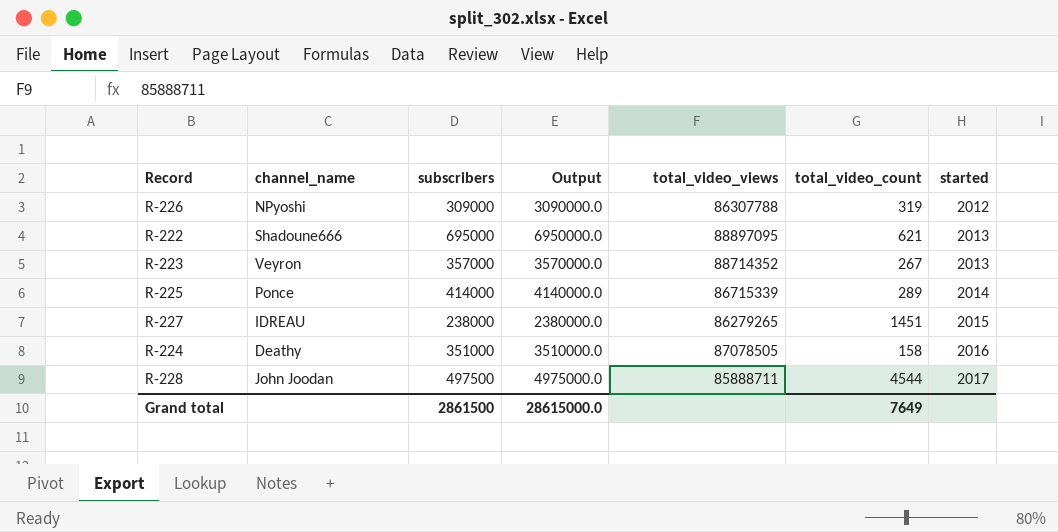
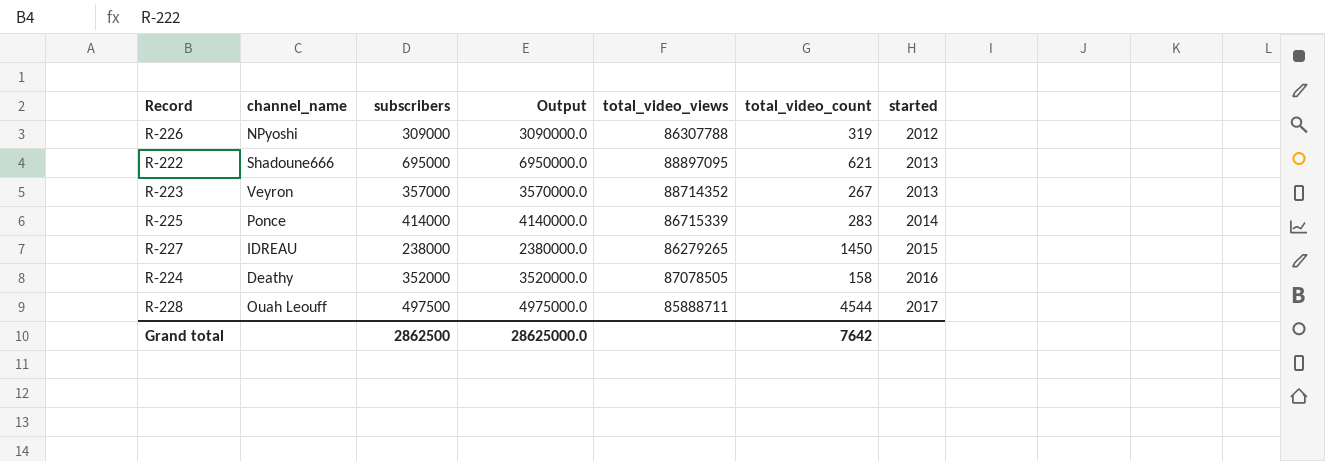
R-225 | total_video_count: 289 -> 283
R-227 | total_video_count: 1451 -> 1450
R-224 | subscribers: 351000 -> 352000
R-224 | Output: 3510000.0 -> 3520000.0
R-228 | channel_name: John Joodan -> Ouah Leouff
Grand total | subscribers: 2861500 -> 2862500
Grand total | Output: 28615000.0 -> 28625000.0
Grand total | total_video_count: 7649 -> 7642

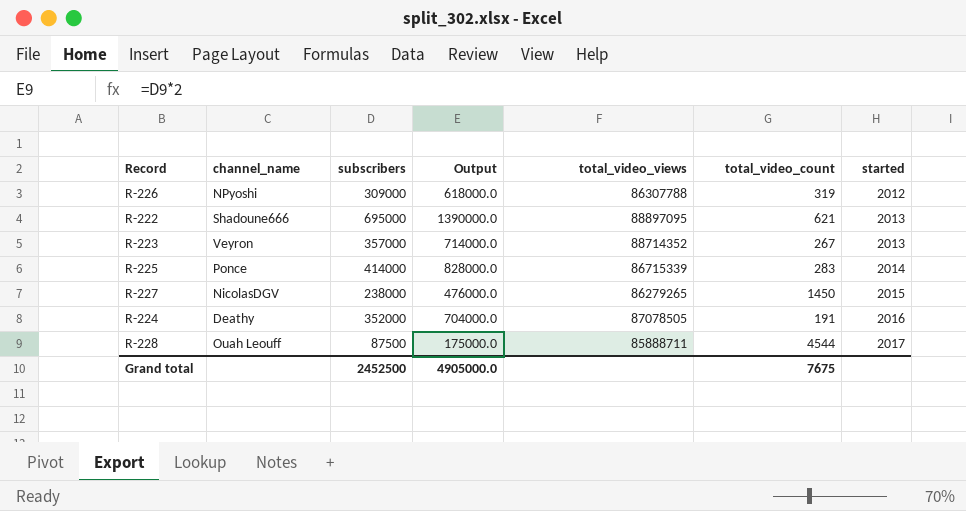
column Output | formula: [subscribers] * 10 -> [subscribers] * 2
R-227 | channel_name: IDREAU -> NicolasDGV
R-224 | total_video_count: 158 -> 191
R-228 | subscribers: 497500 -> 87500
Grand total | subscribers: 2862500 -> 2452500
Grand total | Output: 28625000.0 -> 4905000.0
Grand total | total_video_count: 7642 -> 7675

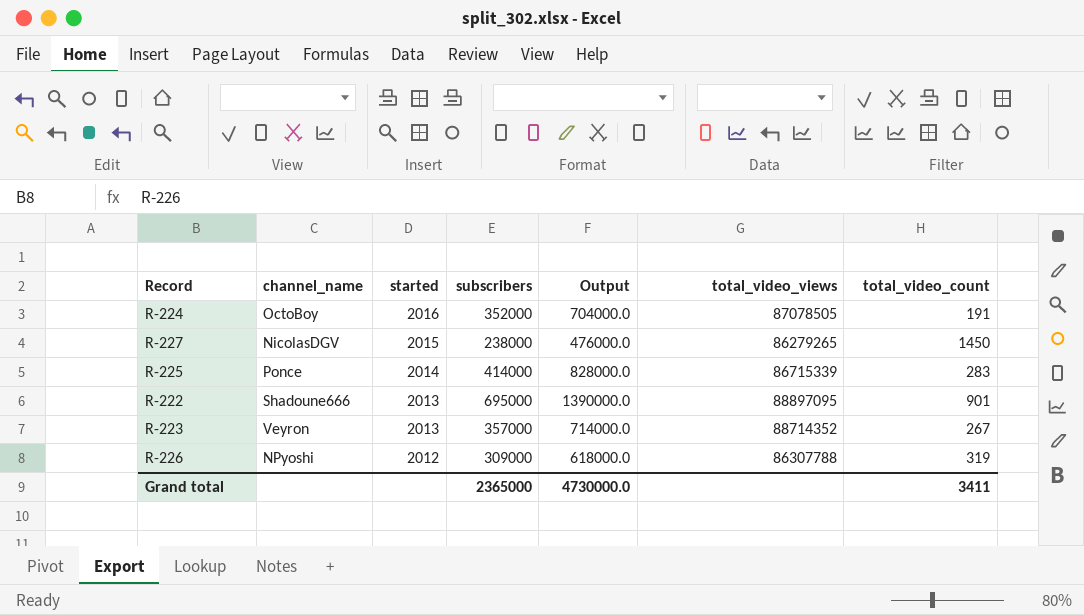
row order: started ascending -> started descending
column started | position: 7 -> 3
row R-228: Ouah Leouff | 87500 | 175000.0 | 85888711 | 4544 | 2017 -> none
R-224 | channel_name: Deathy -> OctoBoy
R-222 | total_video_count: 621 -> 901
Grand total | subscribers: 2452500 -> 2365000
Grand total | Output: 4905000.0 -> 4730000.0
Grand total | total_video_count: 7675 -> 3411

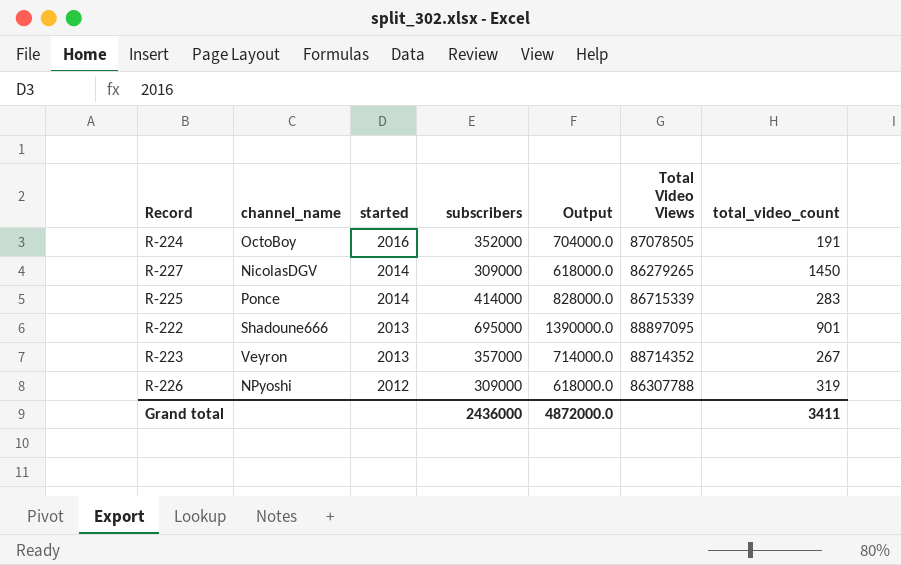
column name: total_video_views -> Total Video Views
R-227 | started: 2015 -> 2014
R-227 | subscribers: 238000 -> 309000
R-227 | Output: 476000.0 -> 618000.0
Grand total | subscribers: 2365000 -> 2436000
Grand total | Output: 4730000.0 -> 4872000.0

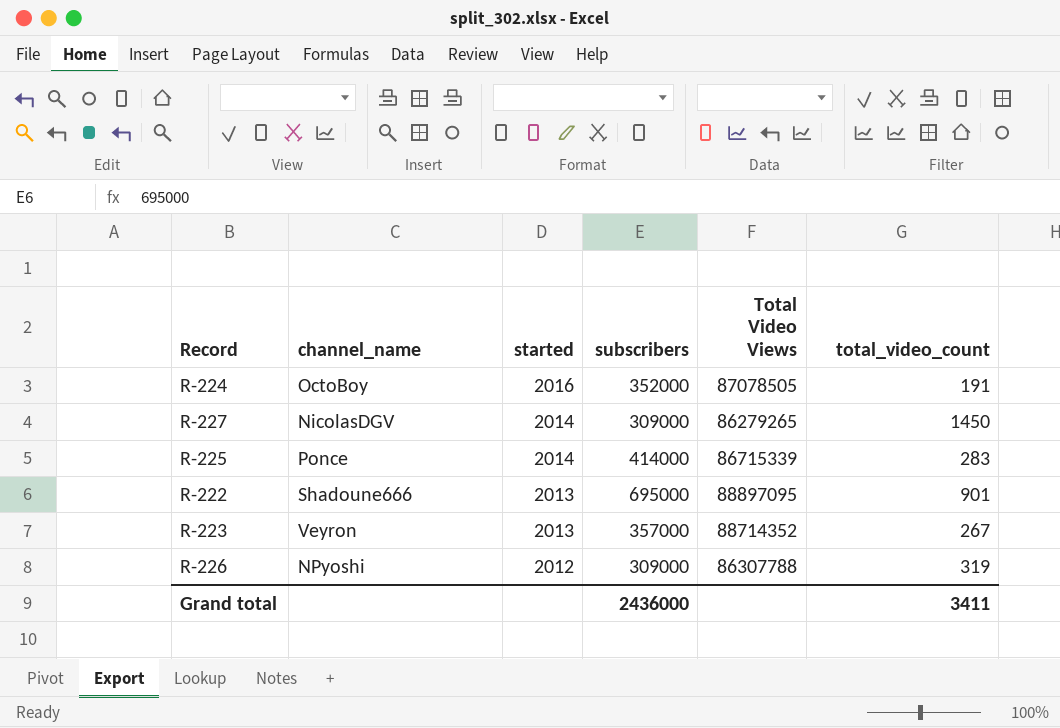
column Output | formula: [subscribers] * 2 -> none

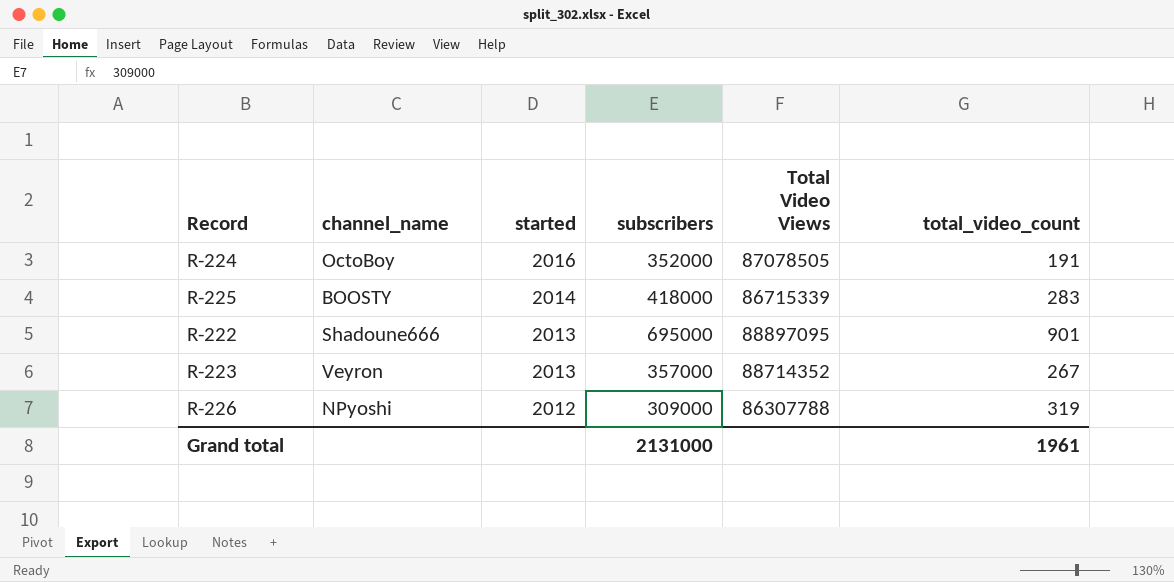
row R-227: NicolasDGV | 2014 | 309000 | 86279265 | 1450 -> none
R-225 | channel_name: Ponce -> BOOSTY
R-225 | subscribers: 414000 -> 418000
Grand total | subscribers: 2436000 -> 2131000
Grand total | total_video_count: 3411 -> 1961

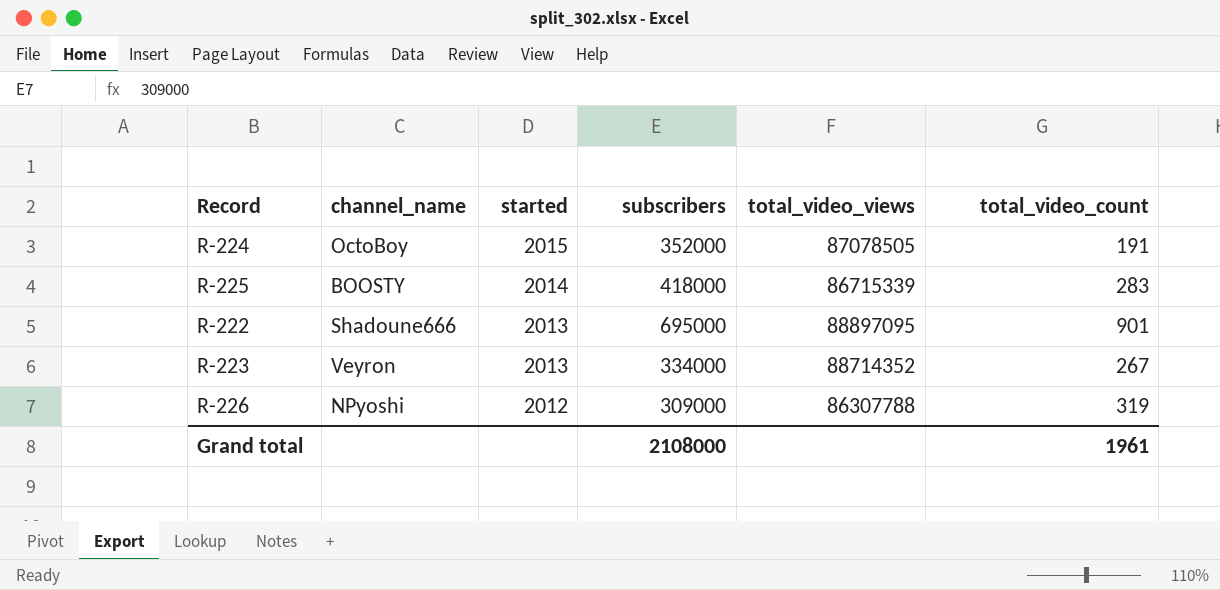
column name: Total Video Views -> total_video_views
R-224 | started: 2016 -> 2015
R-223 | subscribers: 357000 -> 334000
Grand total | subscribers: 2131000 -> 2108000

